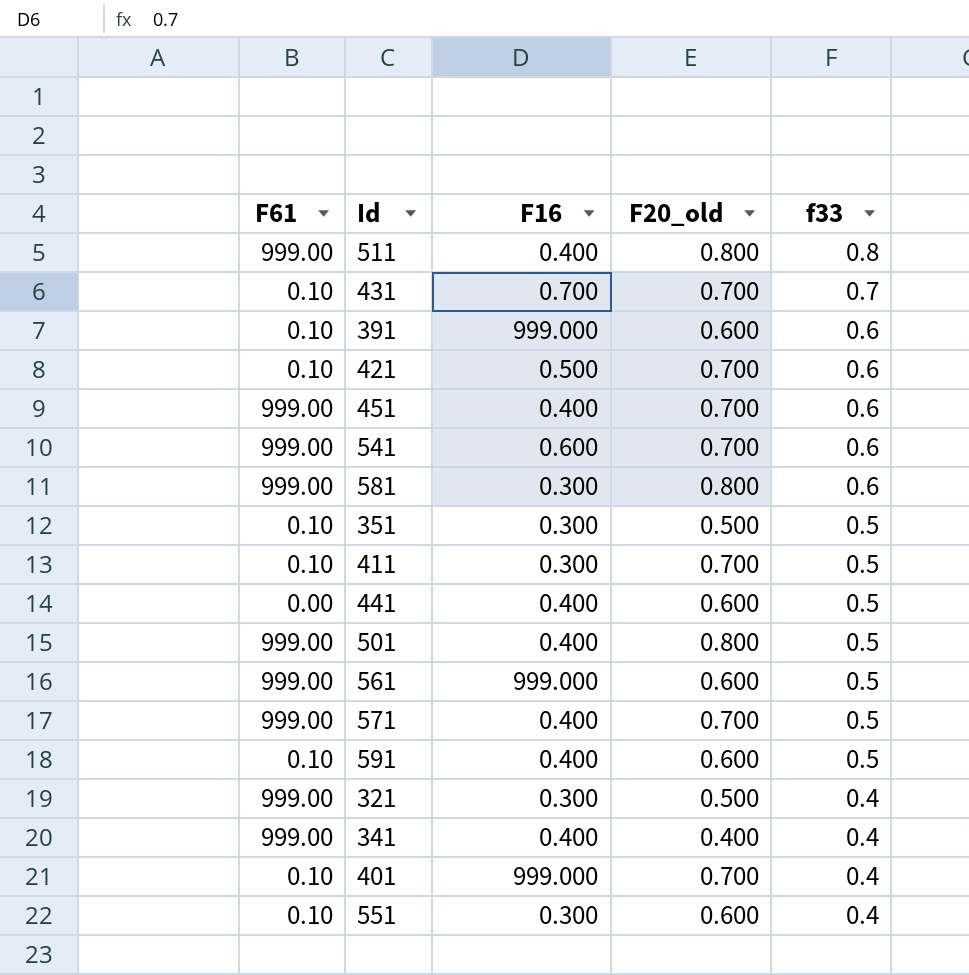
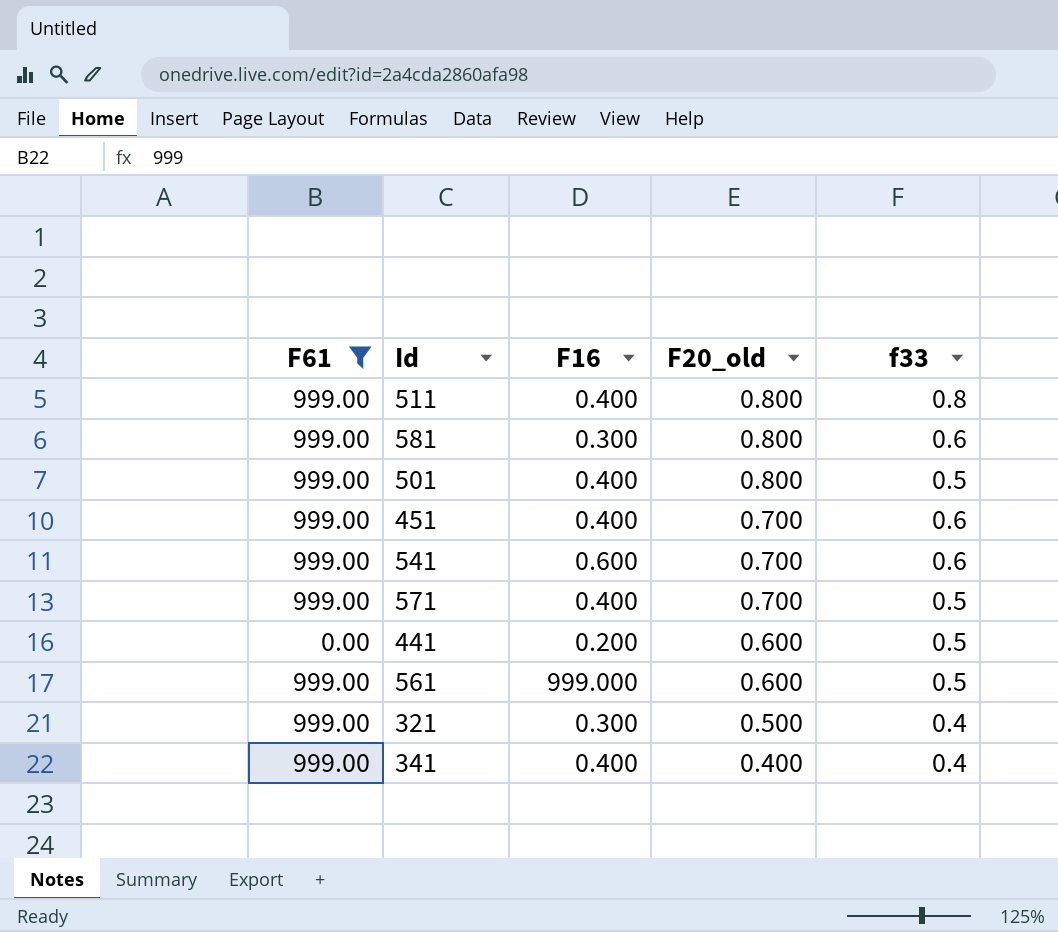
filter: none -> F61 != 0.10
row order: f33 descending -> F20_old descending
441 | F16: 0.400 -> 0.200

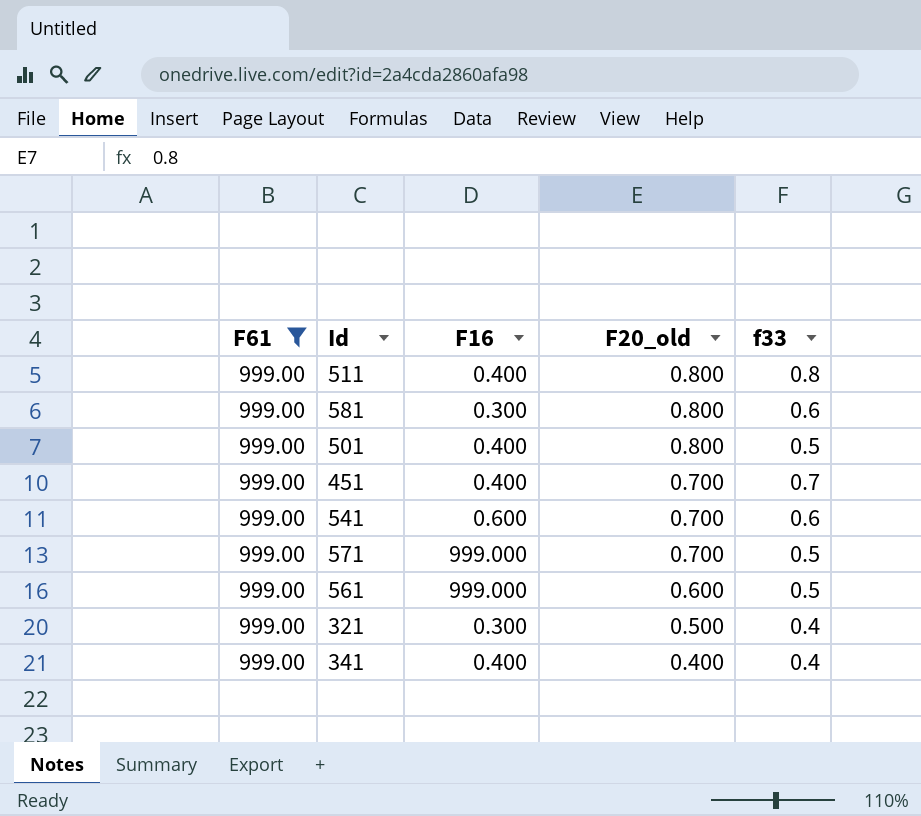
row 441: 0.00 | 0.200 | 0.600 | 0.5 -> none
451 | f33: 0.6 -> 0.7
571 | F16: 0.400 -> 999.000

